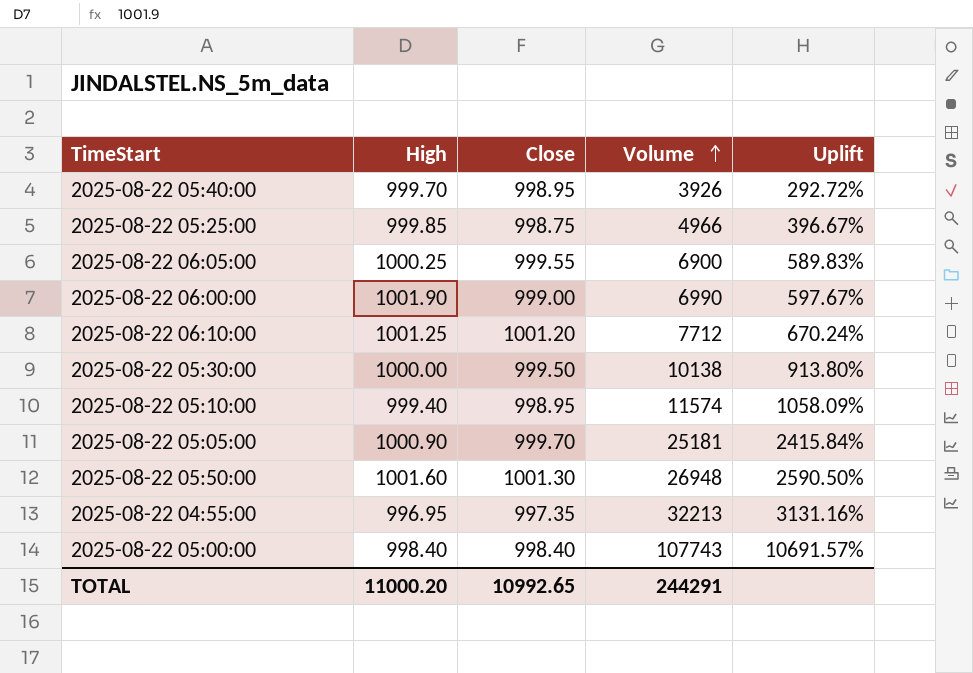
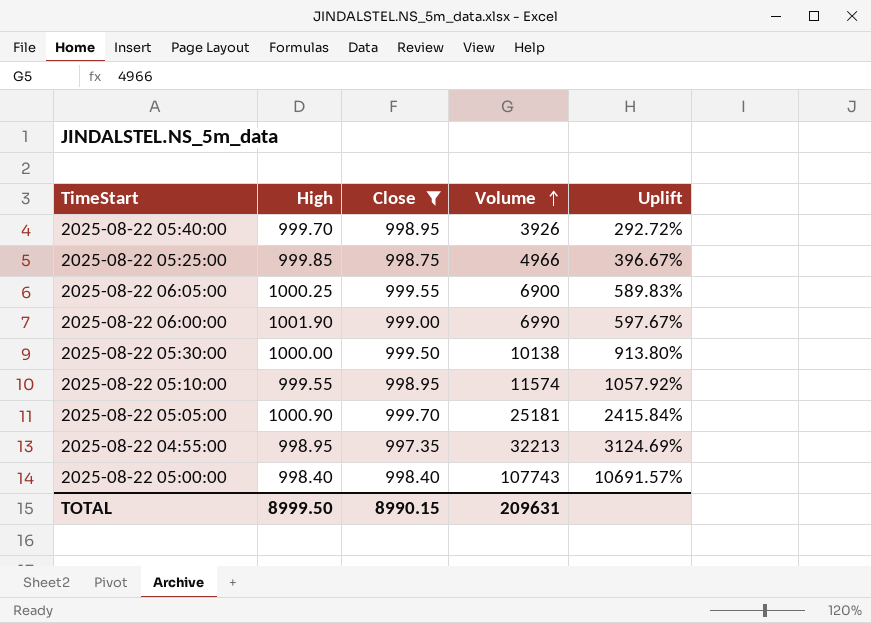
filter: none -> Close <= 999.70
2025-08-22 05:10:00 | High: 999.40 -> 999.55
2025-08-22 05:10:00 | Uplift: 1058.09% -> 1057.92%
2025-08-22 04:55:00 | High: 996.95 -> 998.95
2025-08-22 04:55:00 | Uplift: 3131.16% -> 3124.69%
TOTAL | High: 11000.20 -> 8999.50
TOTAL | Close: 10992.65 -> 8990.15
TOTAL | Volume: 244291 -> 209631

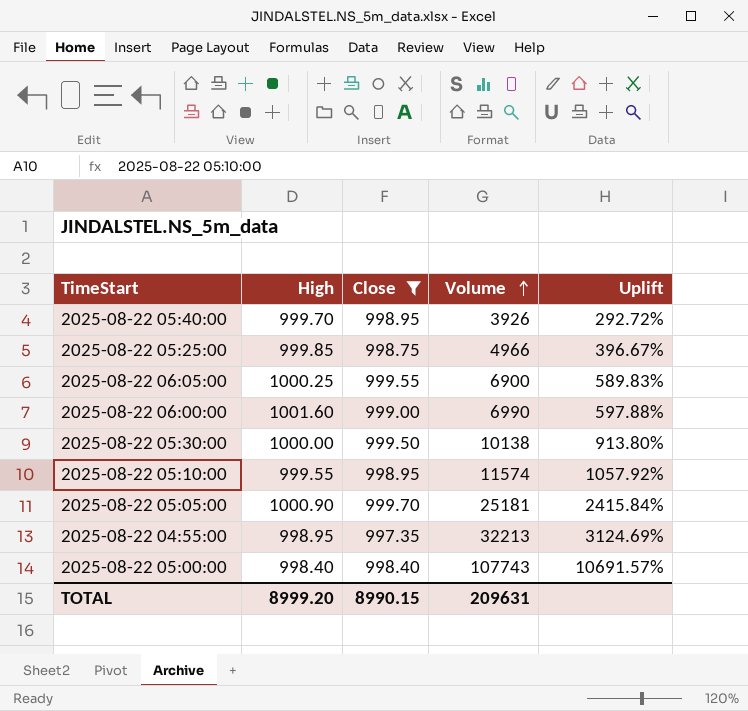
2025-08-22 06:00:00 | High: 1001.90 -> 1001.60
2025-08-22 06:00:00 | Uplift: 597.67% -> 597.88%
TOTAL | High: 8999.50 -> 8999.20

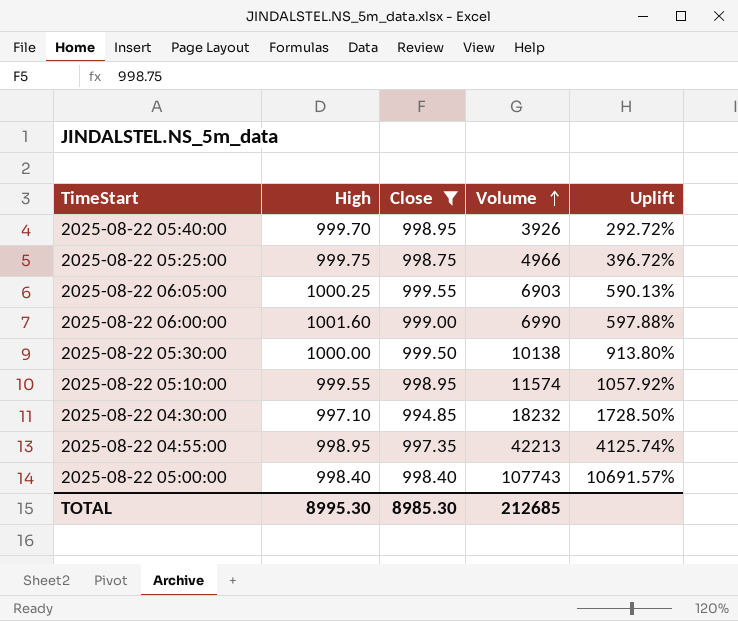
row 2025-08-22 05:05:00: 1000.90 | 999.70 | 25181 | 2415.84% -> none
2025-08-22 05:25:00 | High: 999.85 -> 999.75
2025-08-22 05:25:00 | Uplift: 396.67% -> 396.72%
2025-08-22 06:05:00 | Volume: 6900 -> 6903
2025-08-22 06:05:00 | Uplift: 589.83% -> 590.13%
row 2025-08-22 04:30:00: none -> 997.10 | 994.85 | 18232 | 1728.50%
2025-08-22 04:55:00 | Volume: 32213 -> 42213
2025-08-22 04:55:00 | Uplift: 3124.69% -> 4125.74%
TOTAL | High: 8999.20 -> 8995.30
TOTAL | Close: 8990.15 -> 8985.30
TOTAL | Volume: 209631 -> 212685

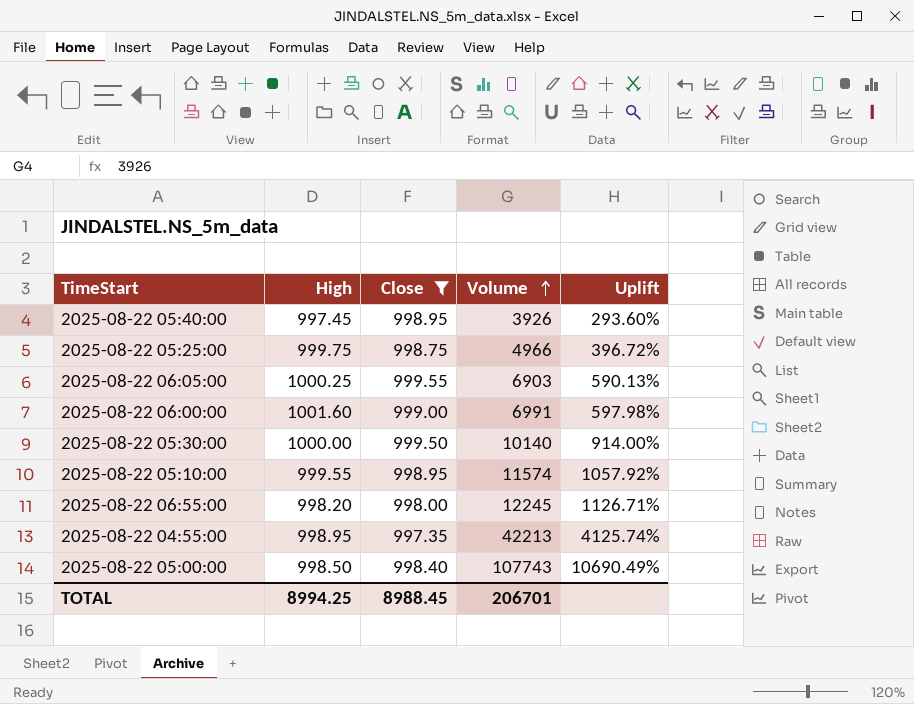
row 2025-08-22 04:30:00: 997.10 | 994.85 | 18232 | 1728.50% -> none
2025-08-22 05:40:00 | High: 999.70 -> 997.45
2025-08-22 05:40:00 | Uplift: 292.72% -> 293.60%
2025-08-22 06:00:00 | Volume: 6990 -> 6991
2025-08-22 06:00:00 | Uplift: 597.88% -> 597.98%
2025-08-22 05:30:00 | Volume: 10138 -> 10140
2025-08-22 05:30:00 | Uplift: 913.80% -> 914.00%
row 2025-08-22 06:55:00: none -> 998.20 | 998.00 | 12245 | 1126.71%
2025-08-22 05:00:00 | High: 998.40 -> 998.50
2025-08-22 05:00:00 | Uplift: 10691.57% -> 10690.49%
TOTAL | High: 8995.30 -> 8994.25
TOTAL | Close: 8985.30 -> 8988.45
TOTAL | Volume: 212685 -> 206701

